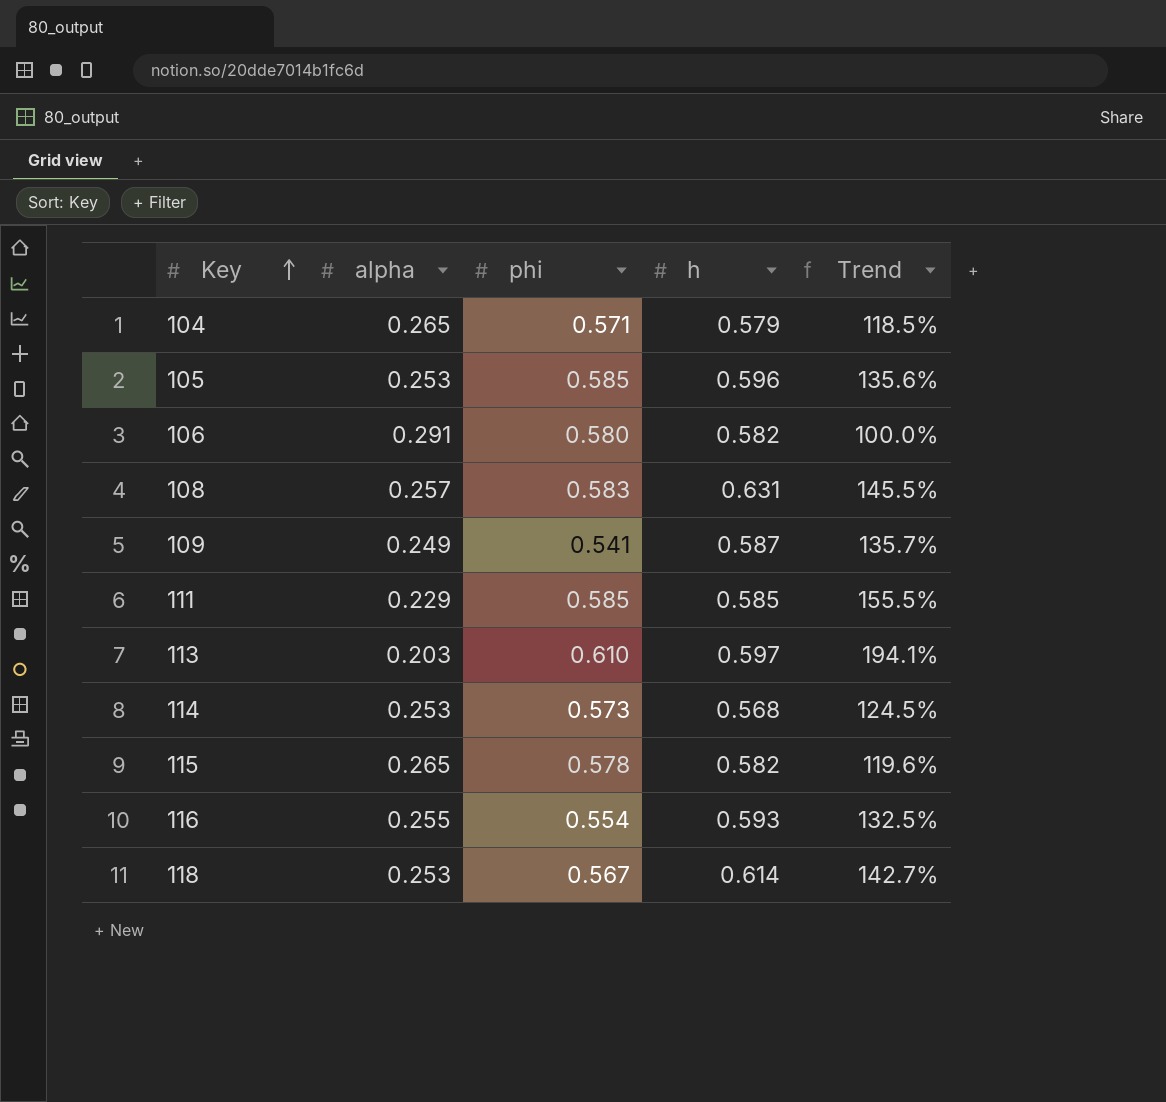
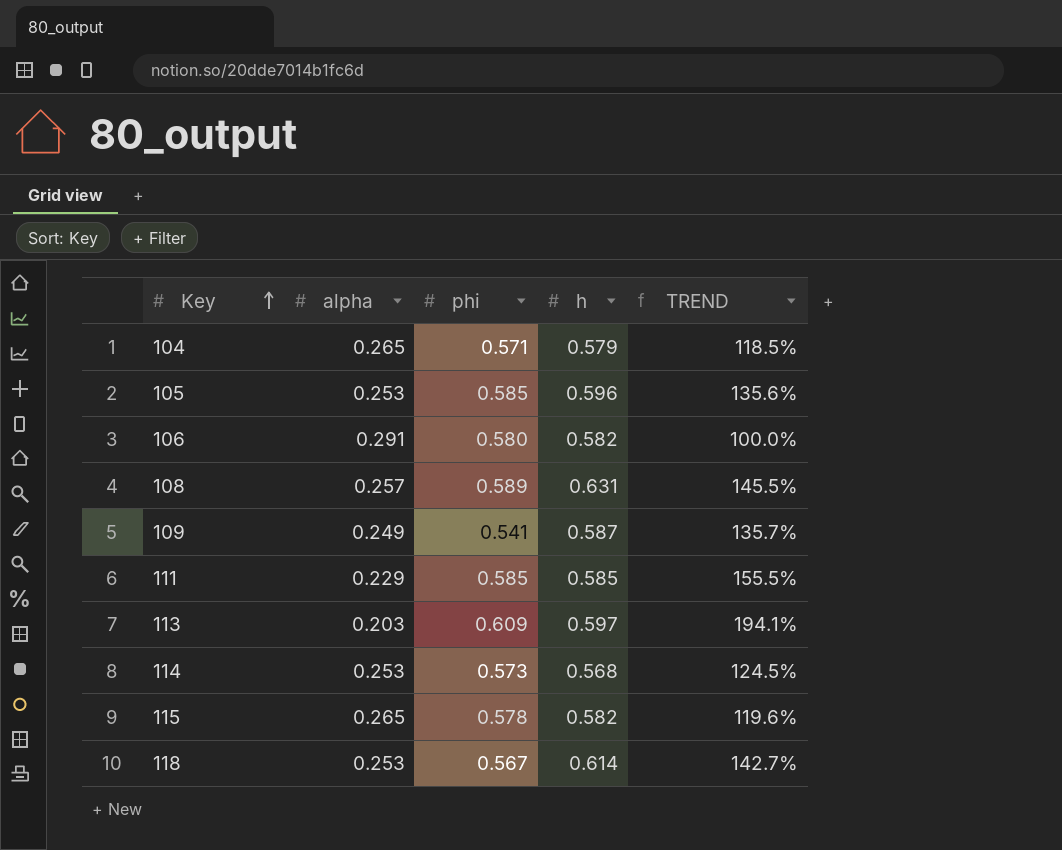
column name: Trend -> TREND
row 116: 0.255 | 0.554 | 0.593 | 132.5% -> none
108 | phi: 0.583 -> 0.589
113 | phi: 0.610 -> 0.609

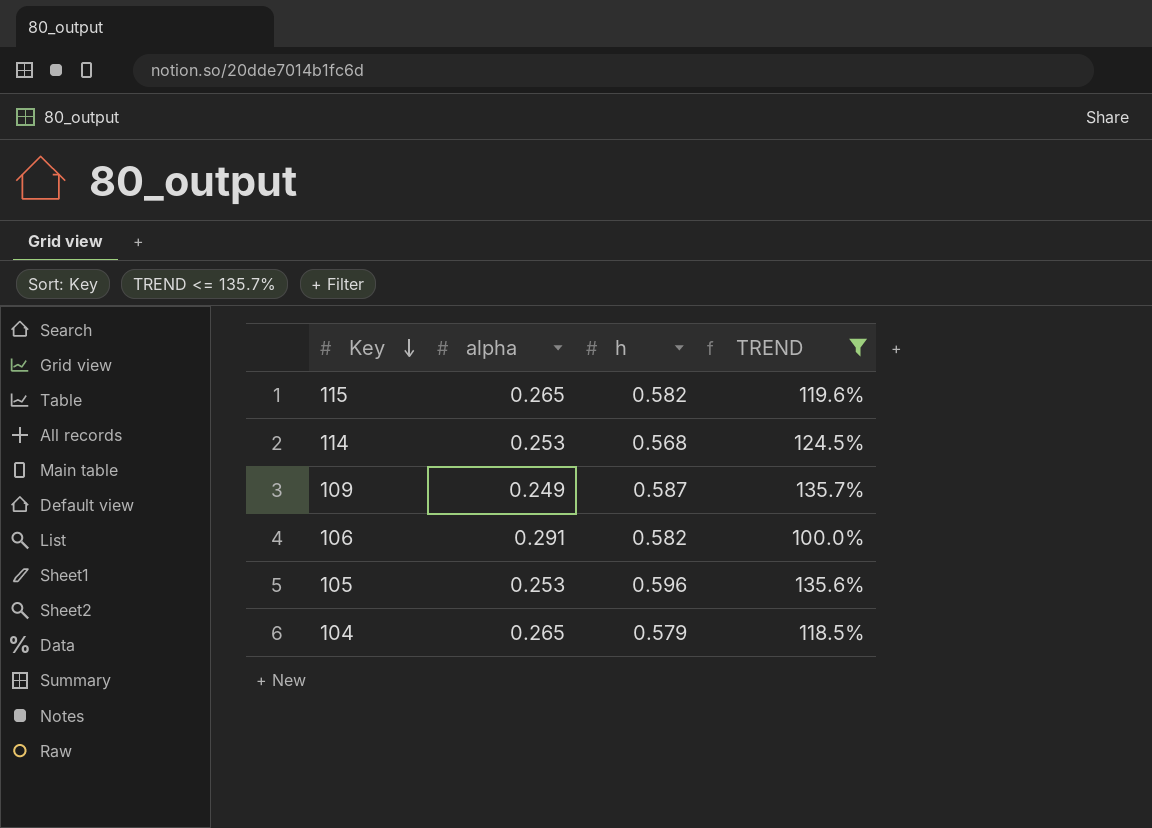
filter: none -> TREND <= 135.7%
row order: Key ascending -> Key descending
column phi | position: 3 -> none

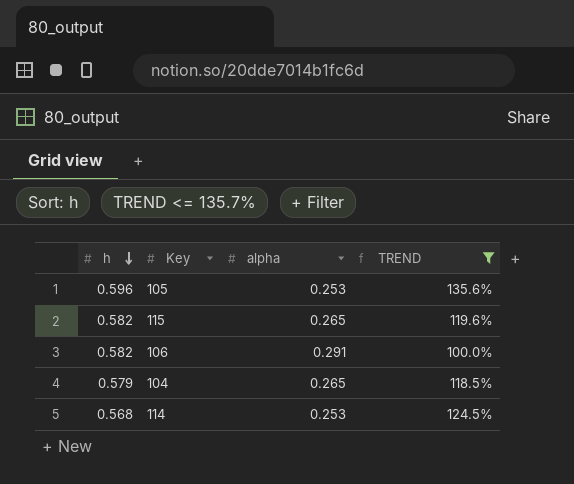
row order: Key descending -> h descending
column h | position: 3 -> 1
row 109: 0.249 | 0.587 | 135.7% -> none

